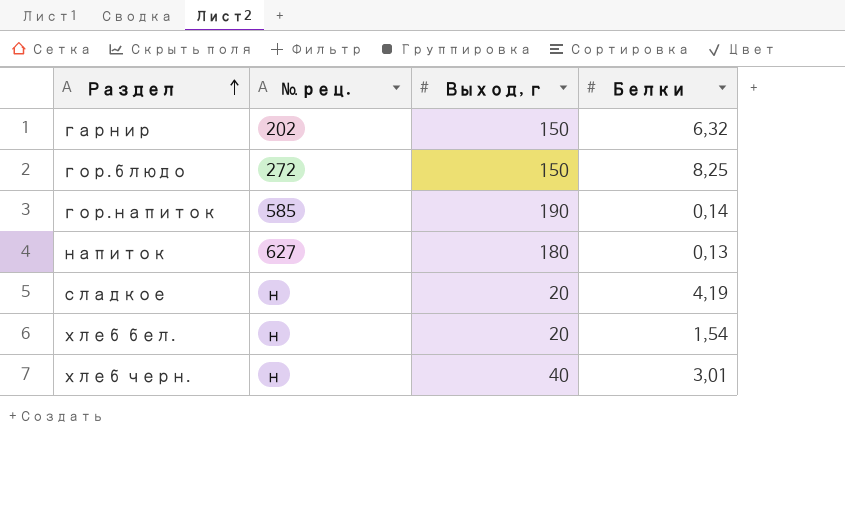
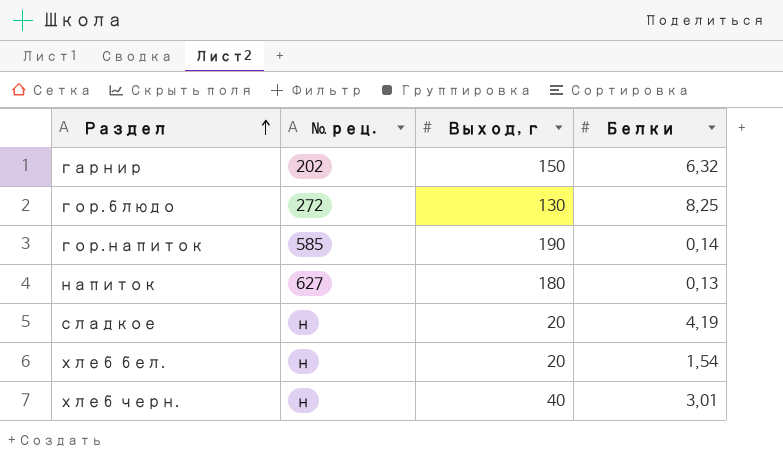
гор.блюдо | Выход, г: 150 -> 130

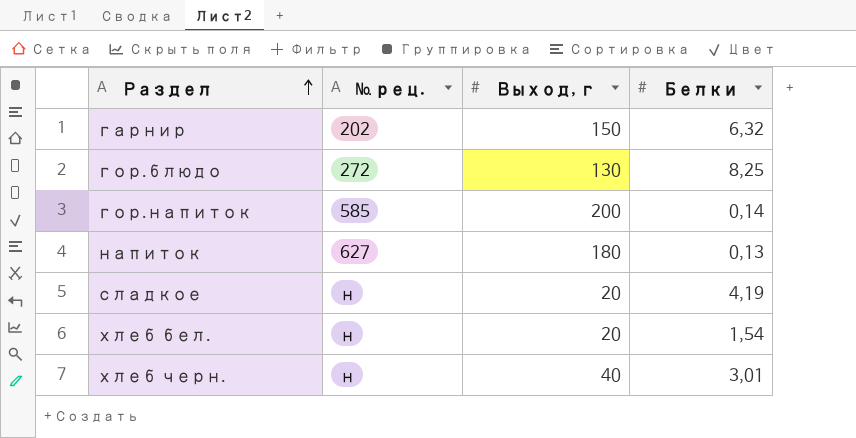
гор.напиток | Выход, г: 190 -> 200

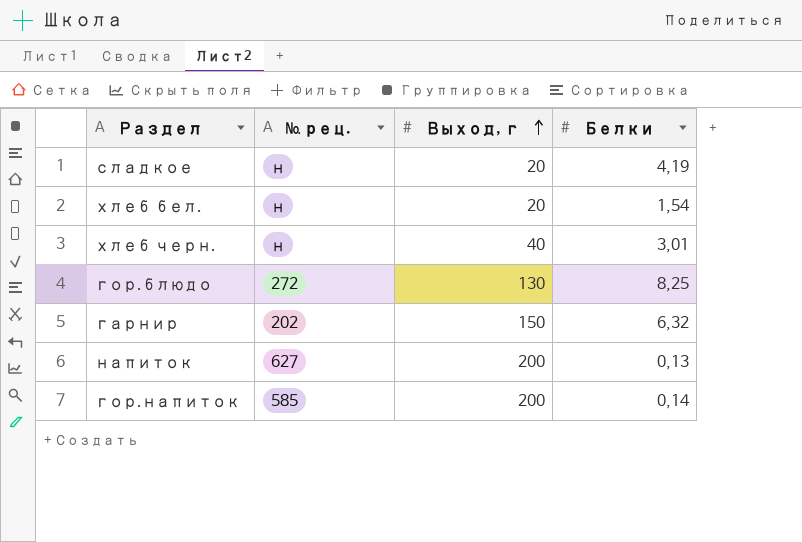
row order: Раздел ascending -> Выход, г ascending
напиток | Выход, г: 180 -> 200

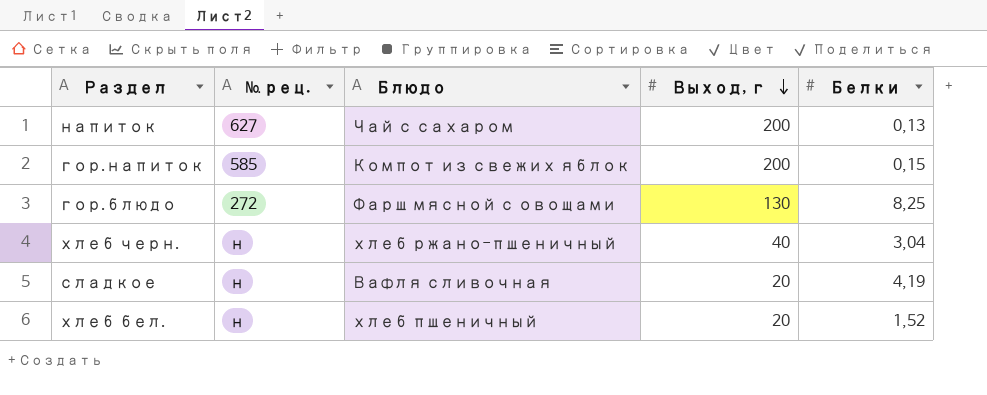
row order: Выход, г ascending -> Выход, г descending
column Блюдо | position: none -> 3
row гарнир: 202 | 150 | 6,32 -> none
гор.напиток | Белки: 0,14 -> 0,15
хлеб черн. | Белки: 3,01 -> 3,04
хлеб бел. | Белки: 1,54 -> 1,52

